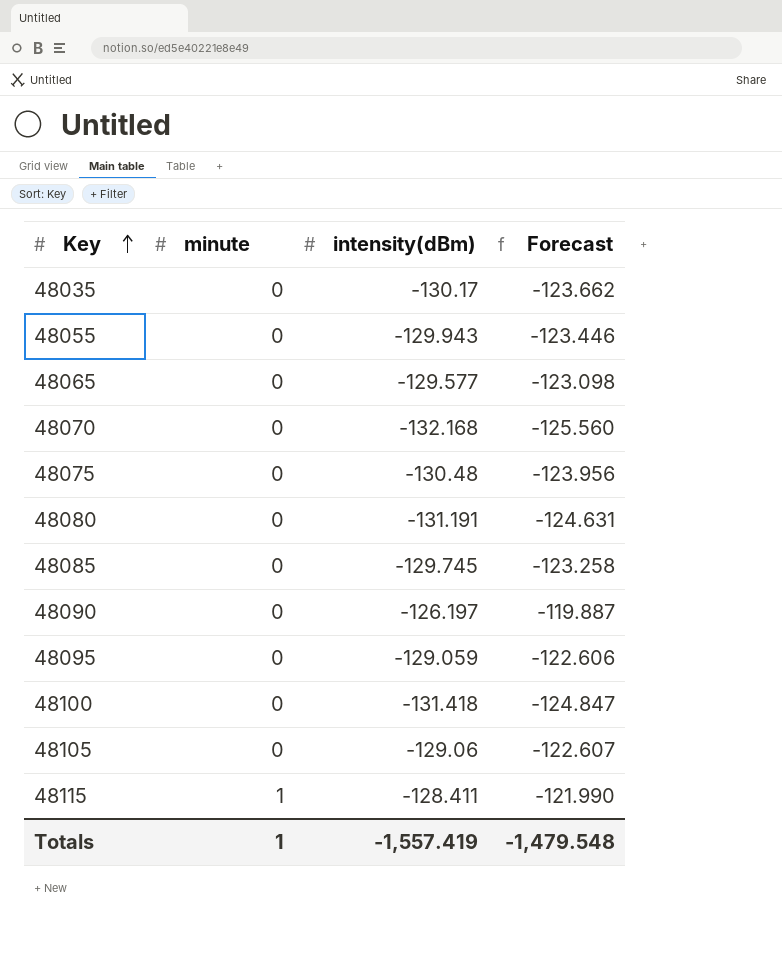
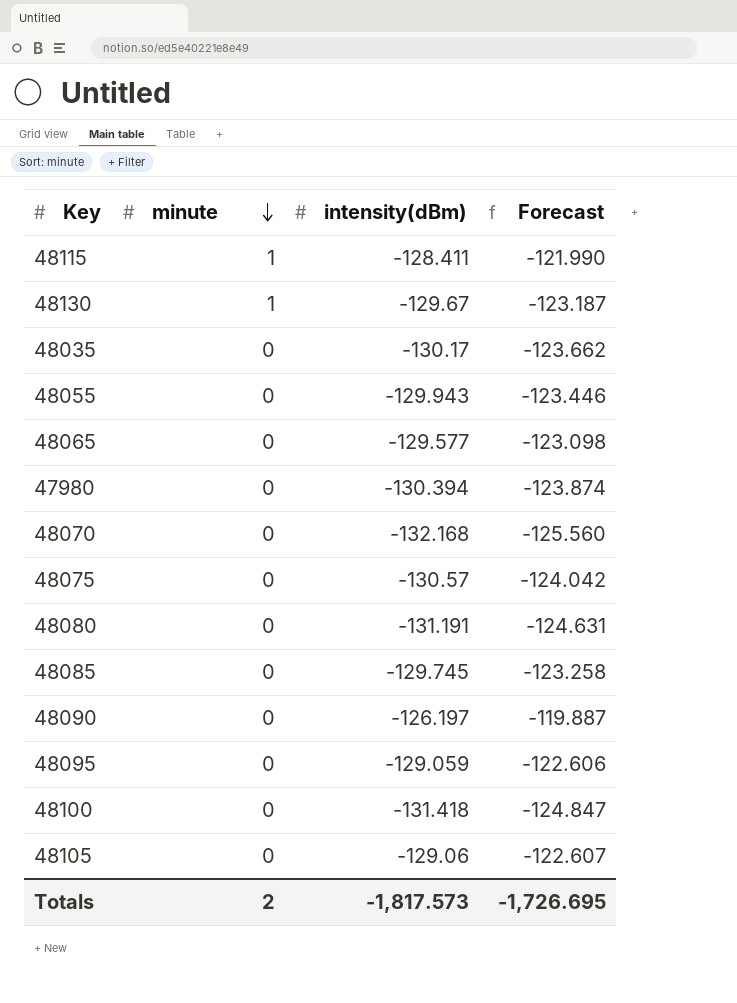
row order: Key ascending -> minute descending
row 48130: none -> 1 | -129.67 | -123.187
row 47980: none -> 0 | -130.394 | -123.874
48075 | intensity(dBm): -130.48 -> -130.57
48075 | Forecast: -123.956 -> -124.042
Totals | minute: 1 -> 2
Totals | intensity(dBm): -1,557.419 -> -1,817.573
Totals | Forecast: -1,479.548 -> -1,726.695

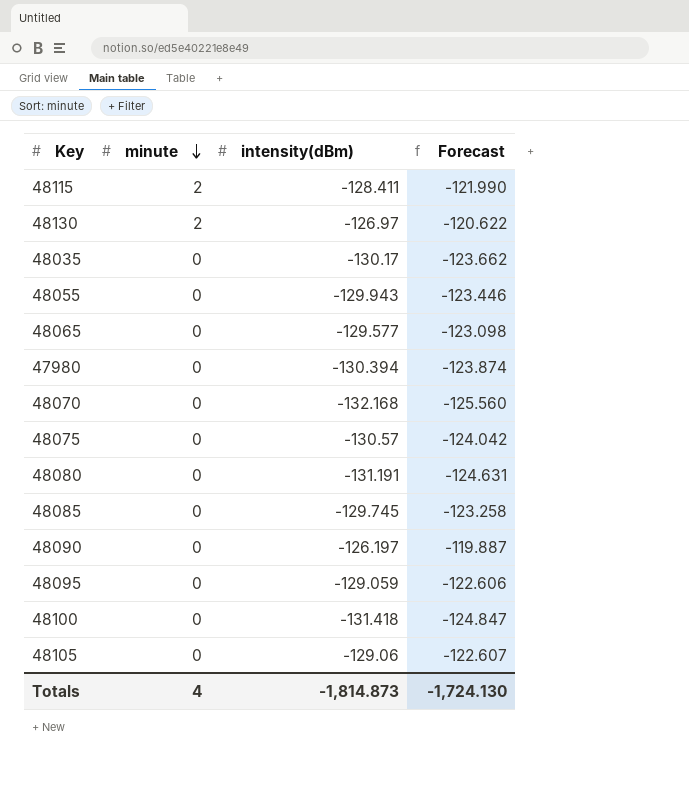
48115 | minute: 1 -> 2
48130 | minute: 1 -> 2
48130 | intensity(dBm): -129.67 -> -126.97
48130 | Forecast: -123.187 -> -120.622
Totals | minute: 2 -> 4
Totals | intensity(dBm): -1,817.573 -> -1,814.873
Totals | Forecast: -1,726.695 -> -1,724.130

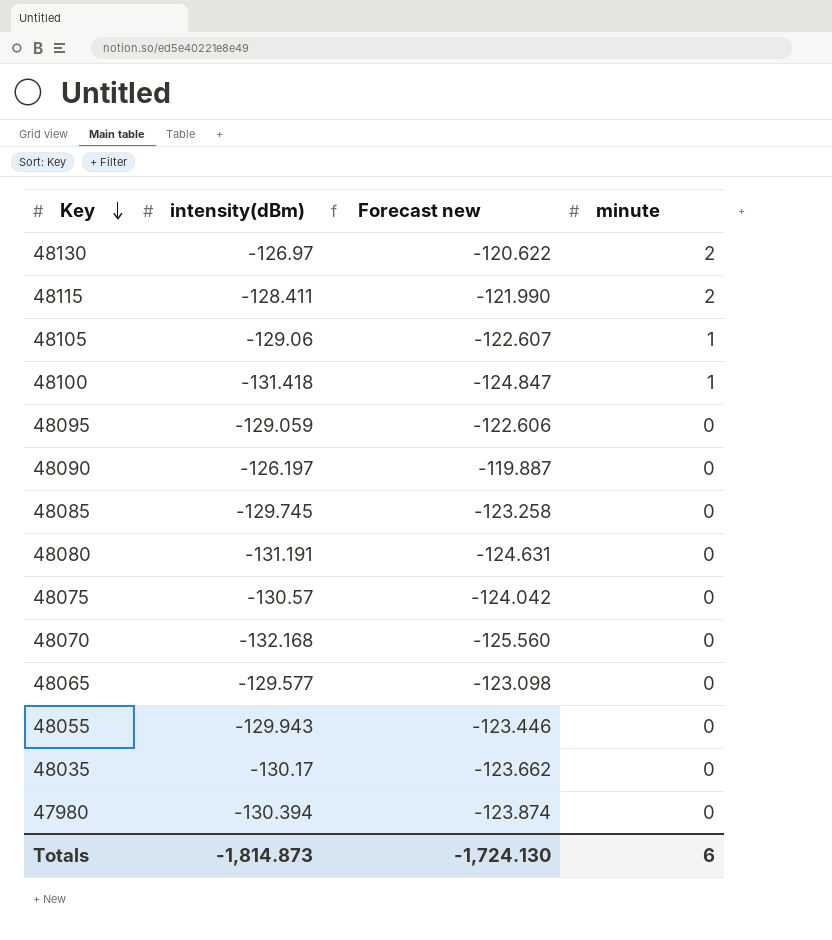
row order: minute descending -> Key descending
column name: Forecast -> Forecast new
column minute | position: 2 -> 4
48105 | minute: 0 -> 1
48100 | minute: 0 -> 1
Totals | minute: 4 -> 6

